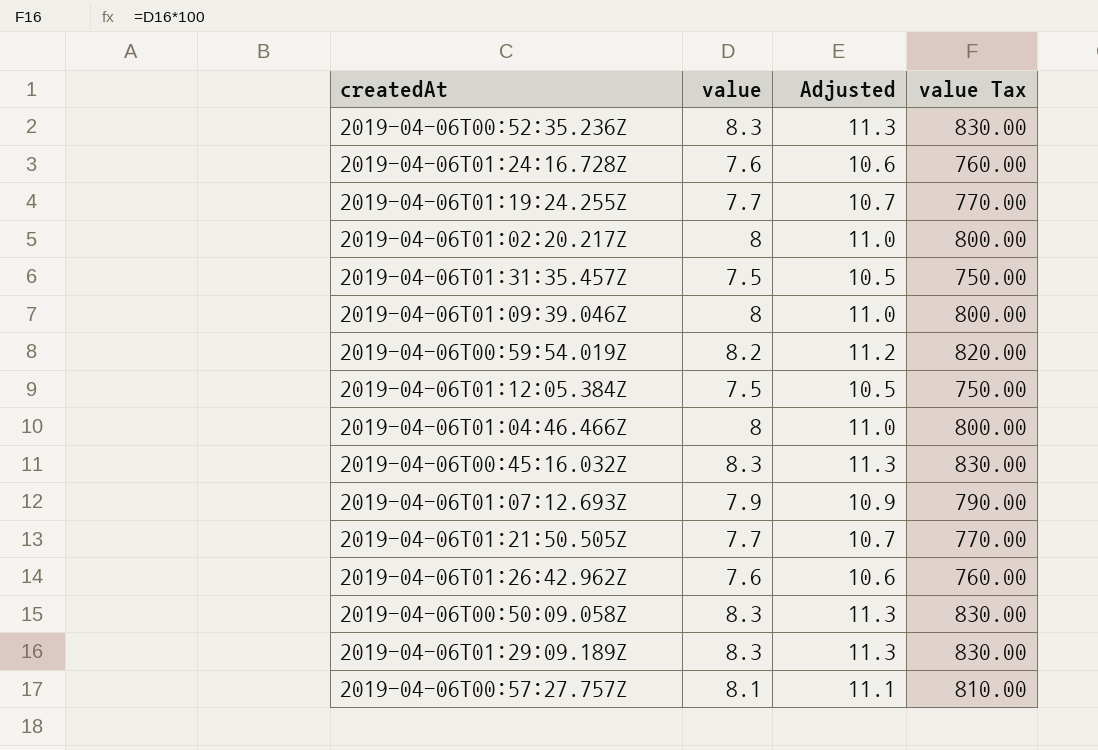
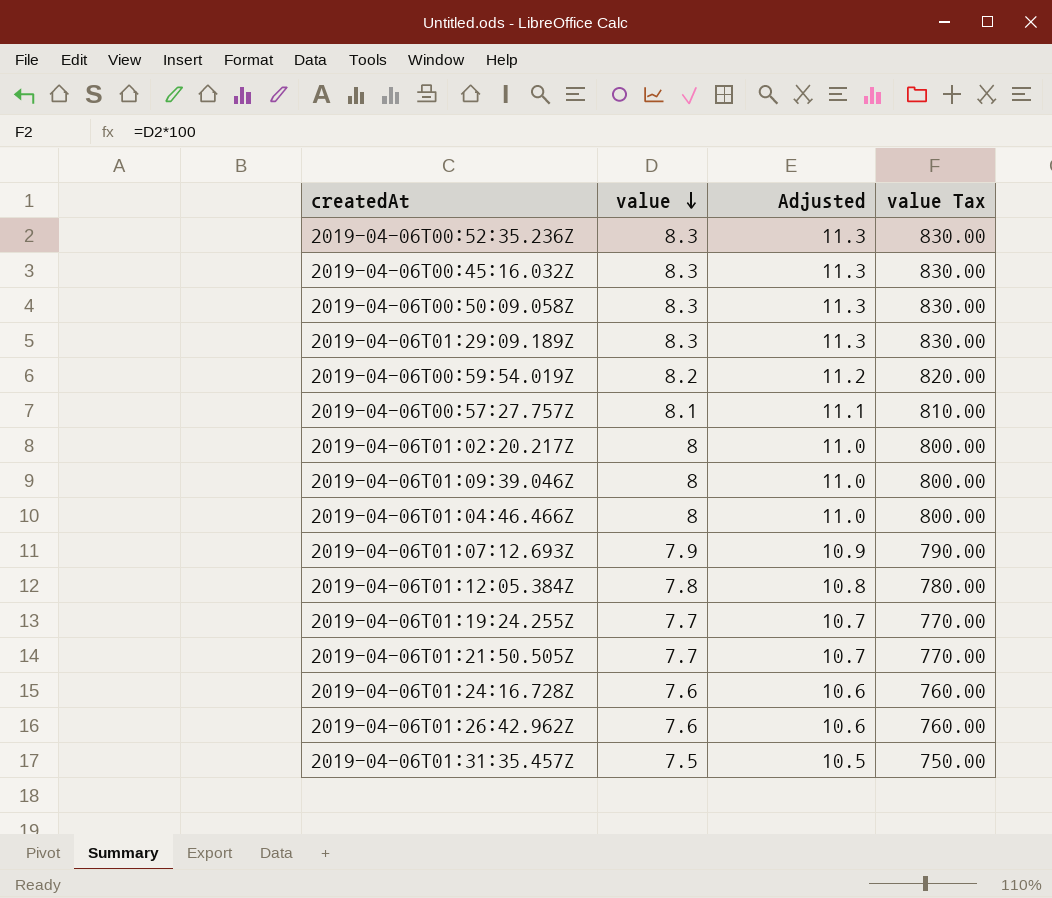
row order: none -> value descending
2019-04-06T01:12:05.384Z | value: 7.5 -> 7.8
2019-04-06T01:12:05.384Z | Adjusted: 10.5 -> 10.8
2019-04-06T01:12:05.384Z | value Tax: 750.00 -> 780.00

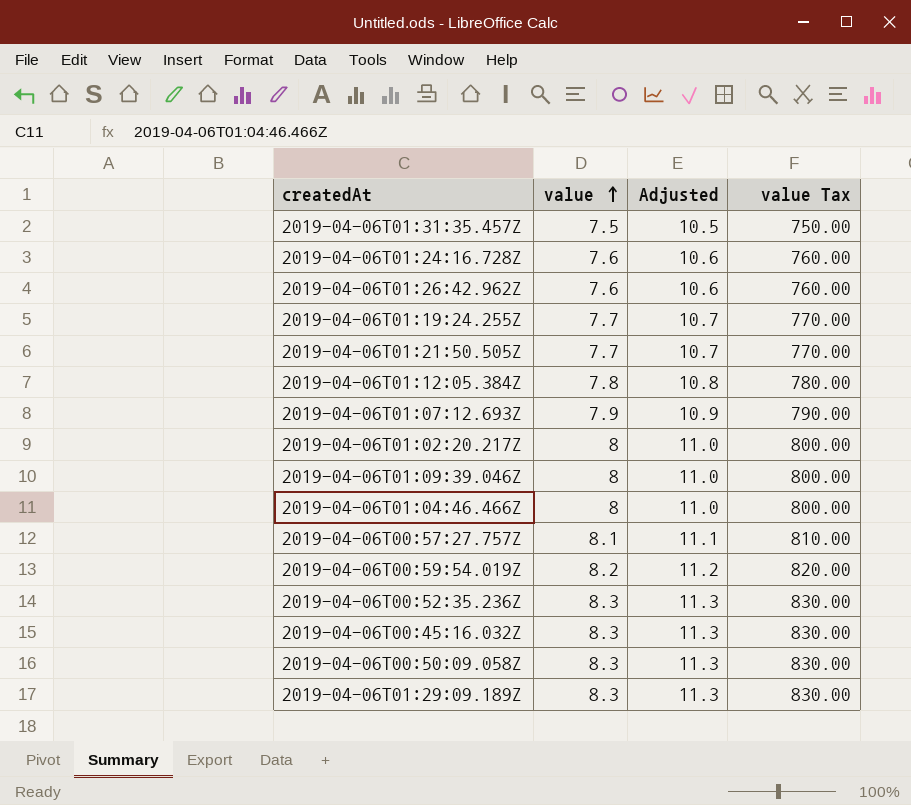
row order: value descending -> value ascending

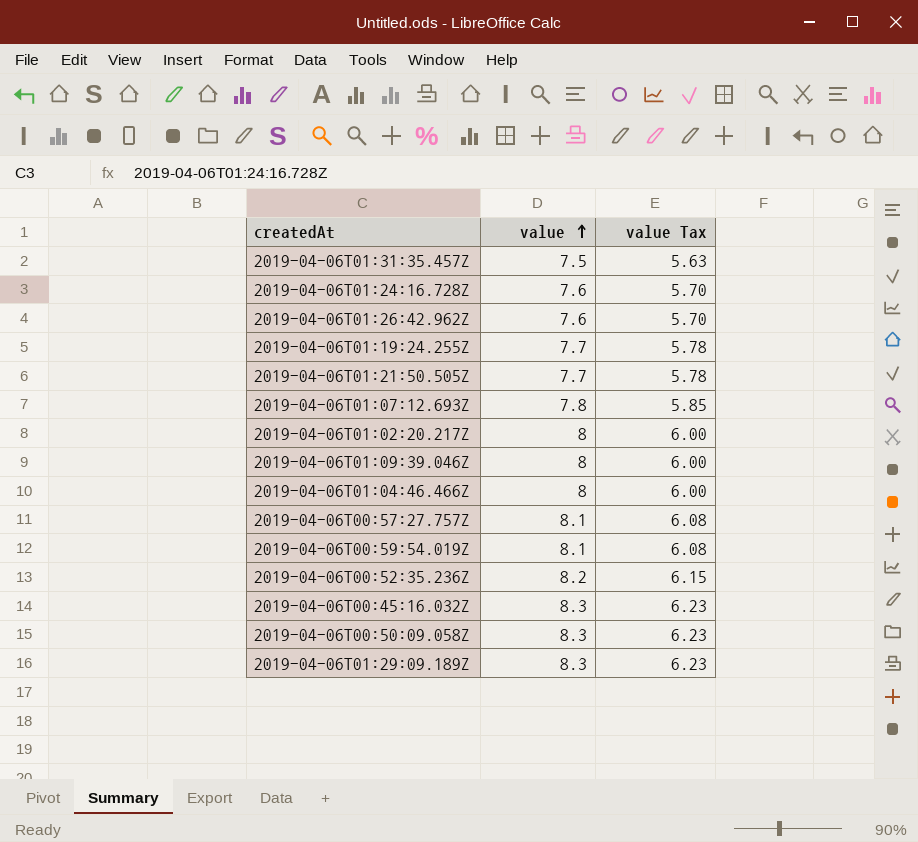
column Adjusted | formula: [value] + 3 -> none
column value Tax | formula: [value] * 100 -> [value] * 0.75
row 2019-04-06T01:12:05.384Z: 7.8 | 10.8 | 780.00 -> none
2019-04-06T01:07:12.693Z | value: 7.9 -> 7.8
2019-04-06T00:59:54.019Z | value: 8.2 -> 8.1
2019-04-06T00:52:35.236Z | value: 8.3 -> 8.2

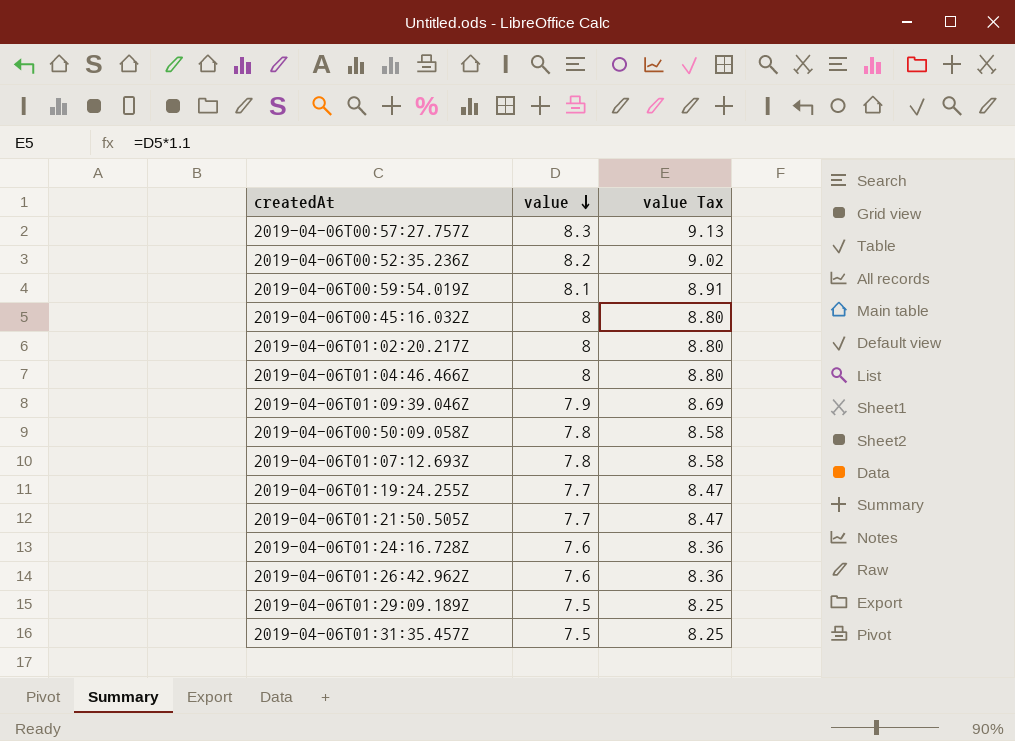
row order: value ascending -> value descending
column value Tax | formula: [value] * 0.75 -> [value] * 1.1
2019-04-06T00:57:27.757Z | value: 8.1 -> 8.3
2019-04-06T00:45:16.032Z | value: 8.3 -> 8
2019-04-06T01:09:39.046Z | value: 8 -> 7.9
2019-04-06T00:50:09.058Z | value: 8.3 -> 7.8
2019-04-06T01:29:09.189Z | value: 8.3 -> 7.5

